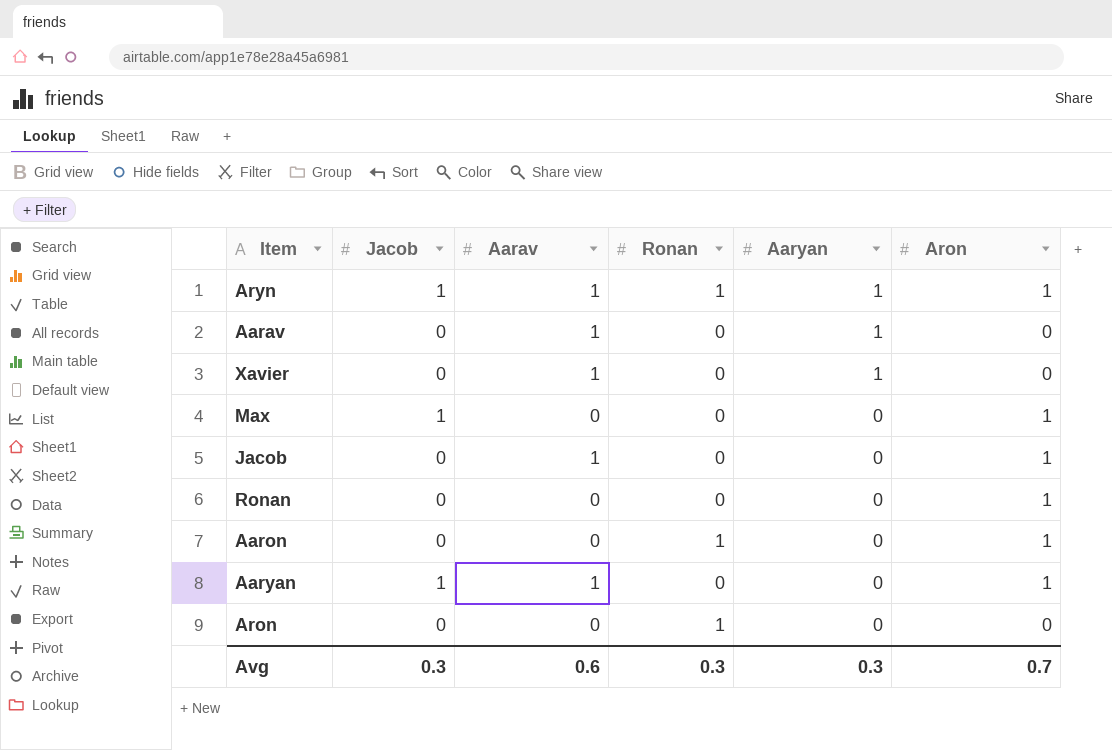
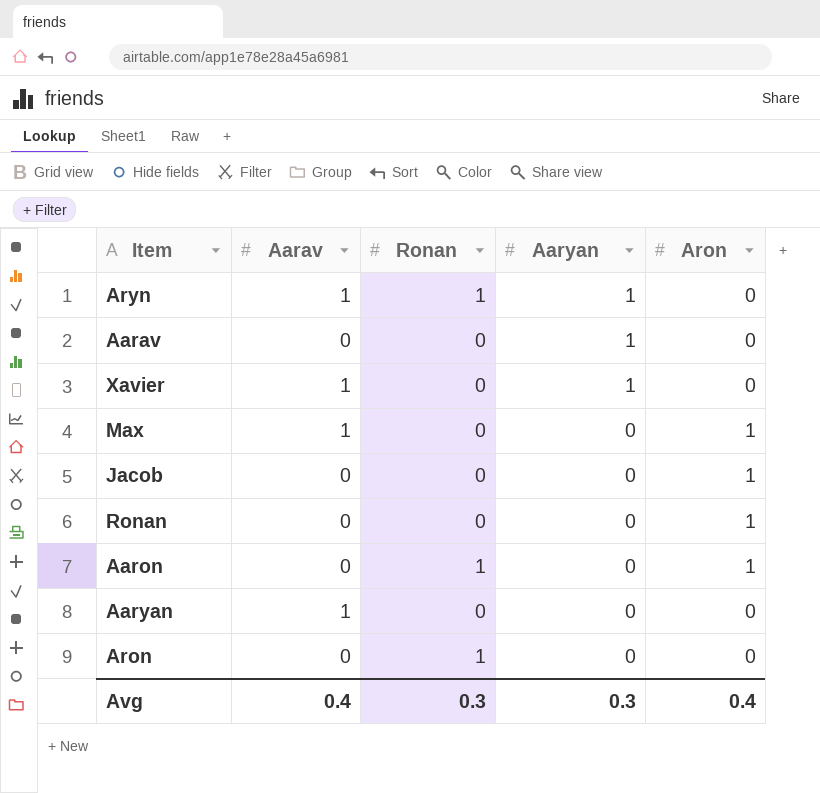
column Jacob | position: 2 -> none
Aryn | Aron: 1 -> 0
Aarav | Aarav: 1 -> 0
Max | Aarav: 0 -> 1
Jacob | Aarav: 1 -> 0
Aaryan | Aron: 1 -> 0
Avg | Aarav: 0.6 -> 0.4
Avg | Aron: 0.7 -> 0.4

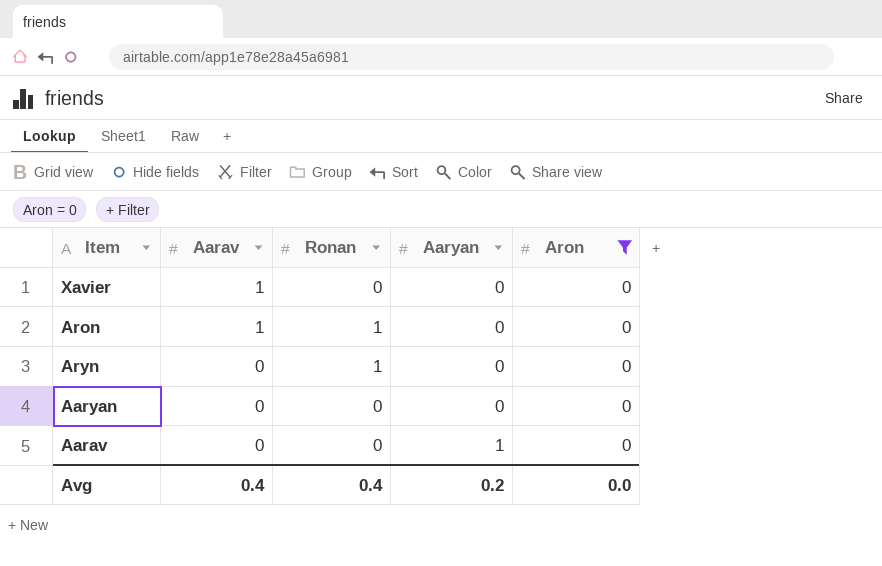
filter: none -> Aron = 0
row order: Aaryan descending -> Aarav descending
Xavier | Aaryan: 1 -> 0
Aron | Aarav: 0 -> 1
Aryn | Aarav: 1 -> 0
Aryn | Aaryan: 1 -> 0
Aaryan | Aarav: 1 -> 0
Avg | Ronan: 0.3 -> 0.4
Avg | Aaryan: 0.3 -> 0.2
Avg | Aron: 0.4 -> 0.0

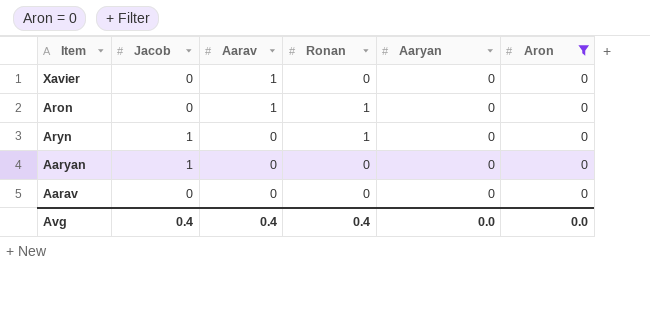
column Jacob | position: none -> 2
Aarav | Aaryan: 1 -> 0
Avg | Aaryan: 0.2 -> 0.0

